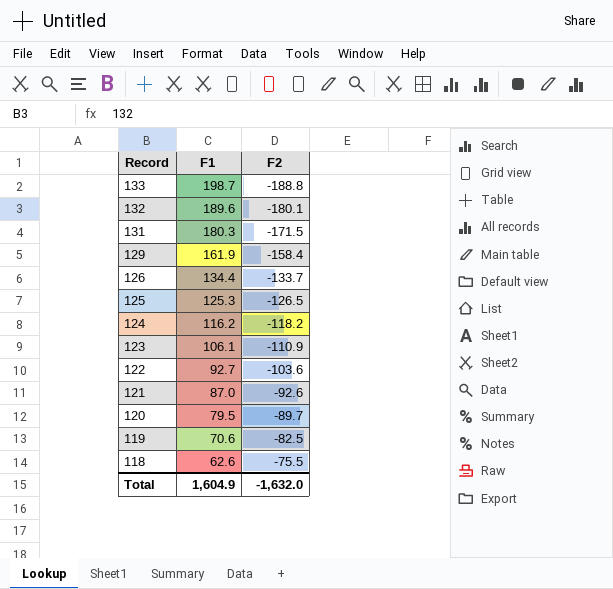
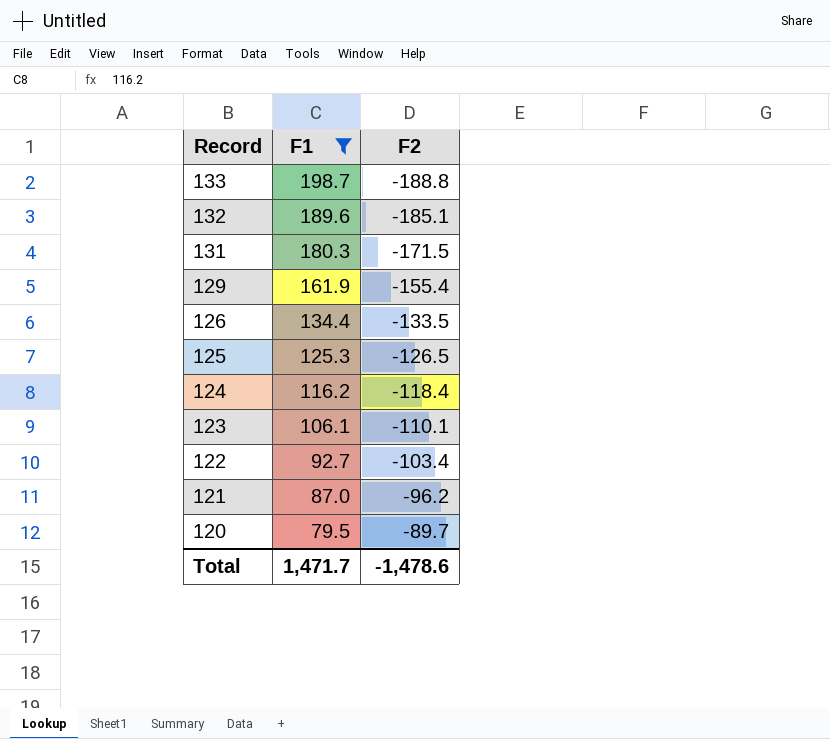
filter: none -> F1 >= 79.5
132 | F2: -180.1 -> -185.1
129 | F2: -158.4 -> -155.4
126 | F2: -133.7 -> -133.5
124 | F2: -118.2 -> -118.4
123 | F2: -110.9 -> -110.1
122 | F2: -103.6 -> -103.4
121 | F2: -92.6 -> -96.2
Total | F1: 1,604.9 -> 1,471.7
Total | F2: -1,632.0 -> -1,478.6

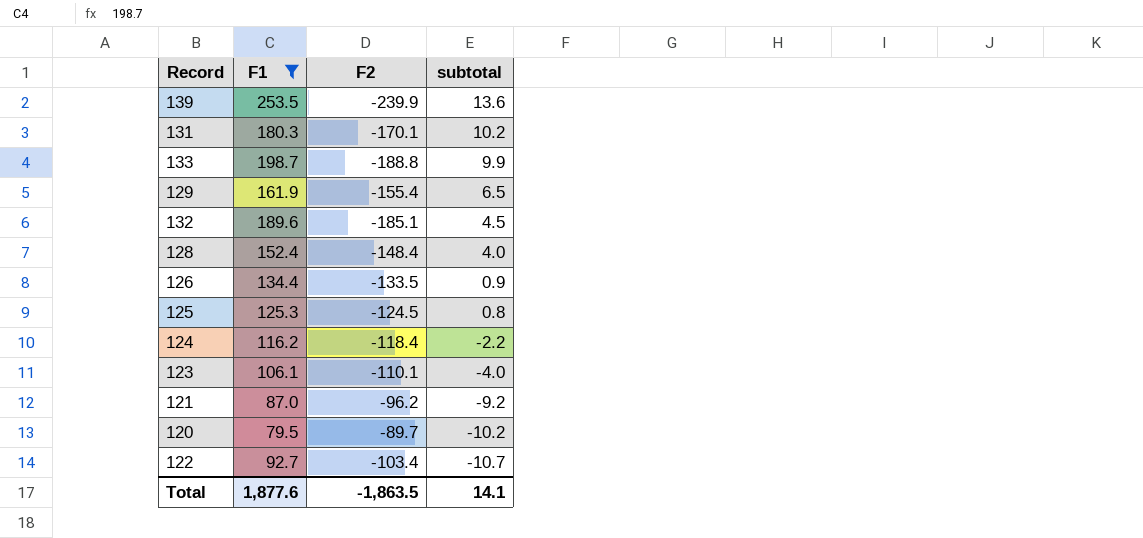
row order: Record descending -> subtotal descending
column subtotal | formula: none -> [F1] + [F2]
row 139: none -> 253.5 | -239.9 | 13.6
131 | F2: -171.5 -> -170.1
row 128: none -> 152.4 | -148.4 | 4.0
125 | F2: -126.5 -> -124.5
Total | F1: 1,471.7 -> 1,877.6
Total | F2: -1,478.6 -> -1,863.5

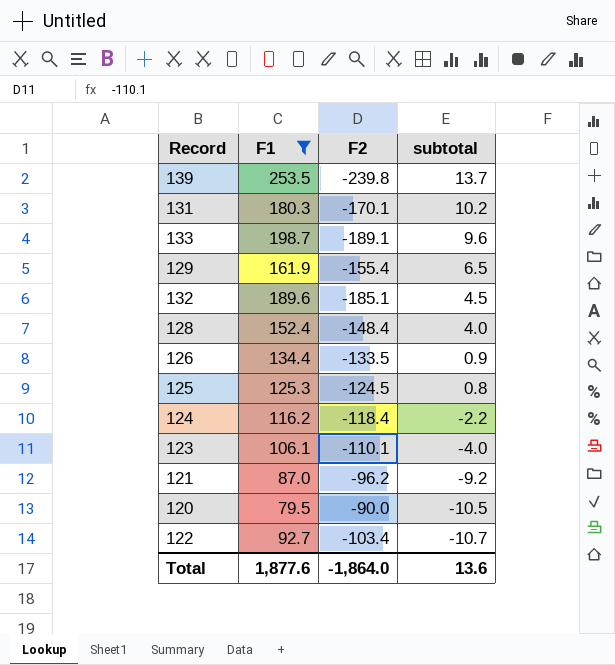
139 | F2: -239.9 -> -239.8
139 | subtotal: 13.6 -> 13.7
133 | F2: -188.8 -> -189.1
133 | subtotal: 9.9 -> 9.6
120 | F2: -89.7 -> -90.0
120 | subtotal: -10.2 -> -10.5
Total | F2: -1,863.5 -> -1,864.0
Total | subtotal: 14.1 -> 13.6

